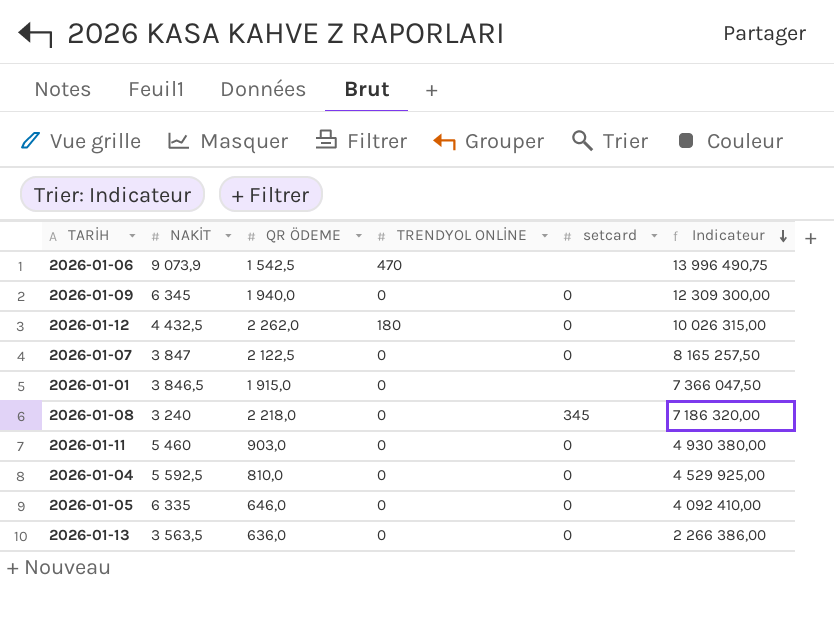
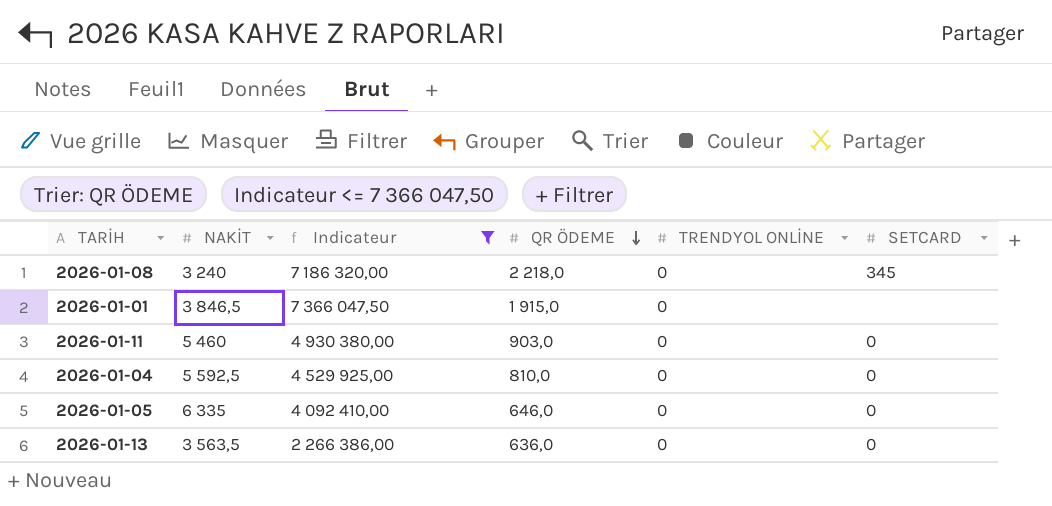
filter: none -> Indicateur <= 7 366 047,50
row order: Indicateur descending -> QR ÖDEME descending
column Indicateur | position: 6 -> 3
column name: setcard -> SETCARD

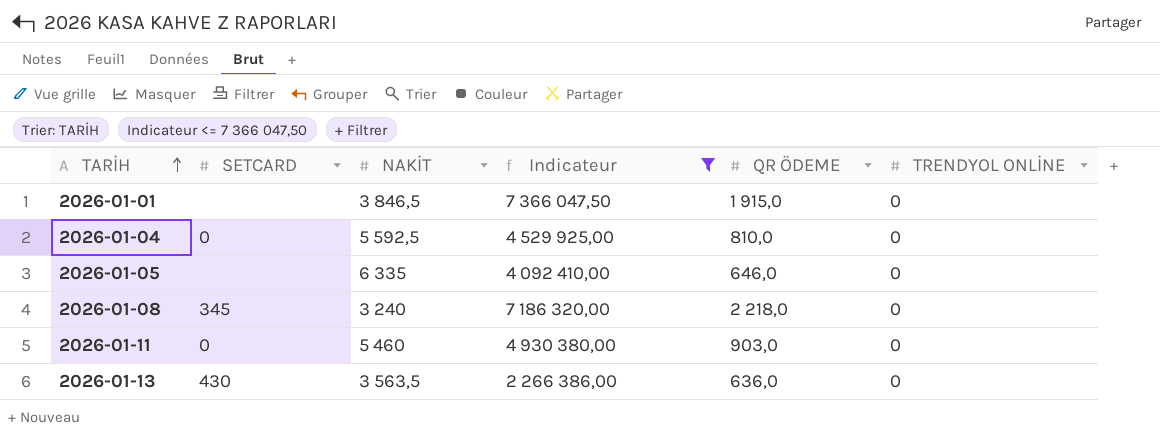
row order: QR ÖDEME descending -> TARİH ascending
column SETCARD | position: 6 -> 2
2026-01-05 | SETCARD: 0 -> none
2026-01-13 | SETCARD: 0 -> 430

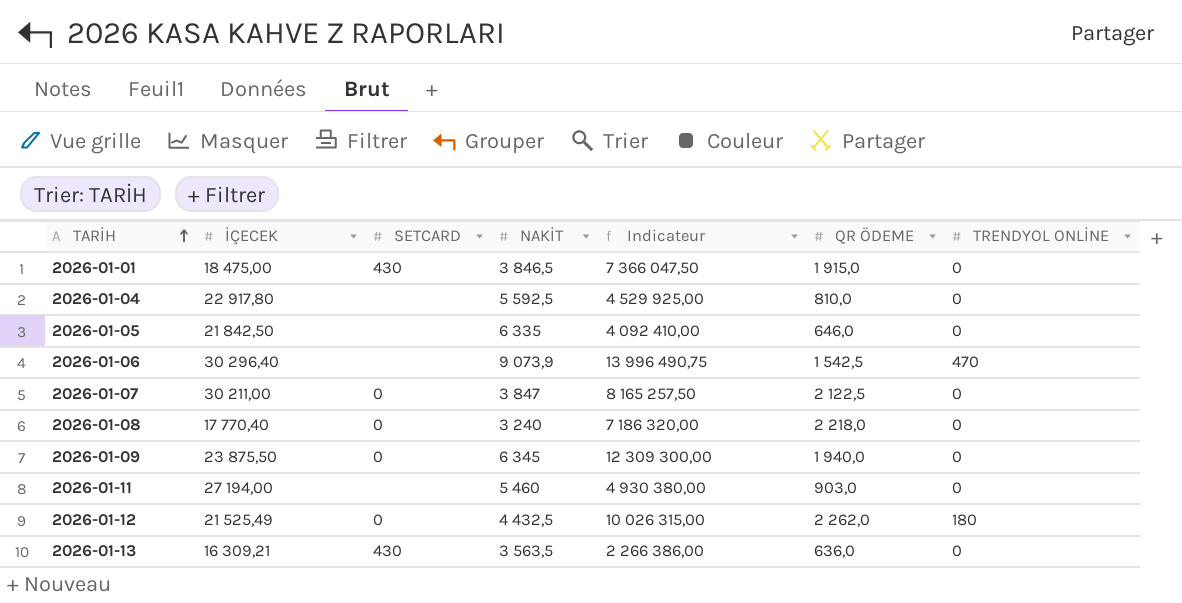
filter: Indicateur <= 7 366 047,50 -> none
column İÇECEK | position: none -> 2
2026-01-01 | SETCARD: none -> 430
2026-01-04 | SETCARD: 0 -> none
2026-01-08 | SETCARD: 345 -> 0
2026-01-11 | SETCARD: 0 -> none

